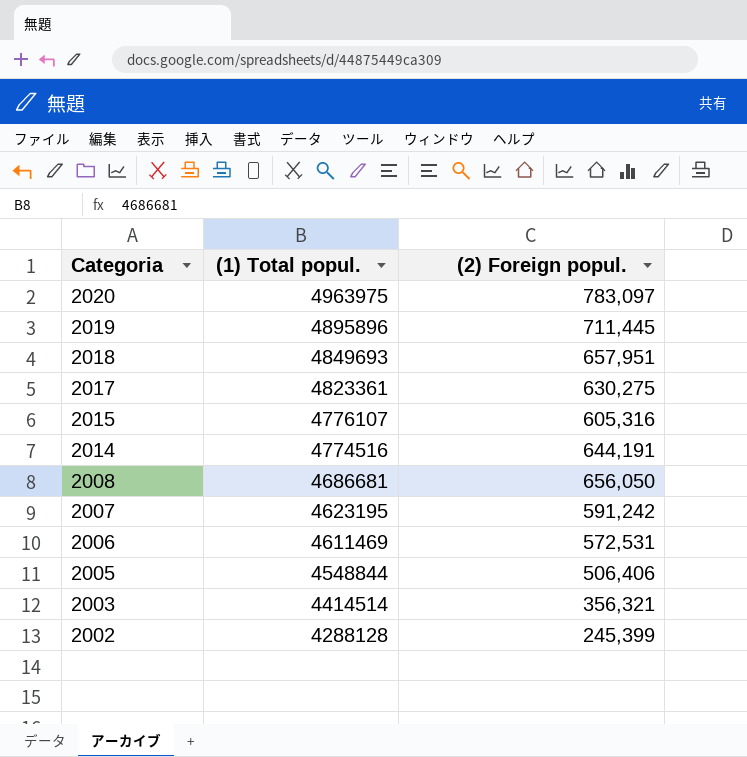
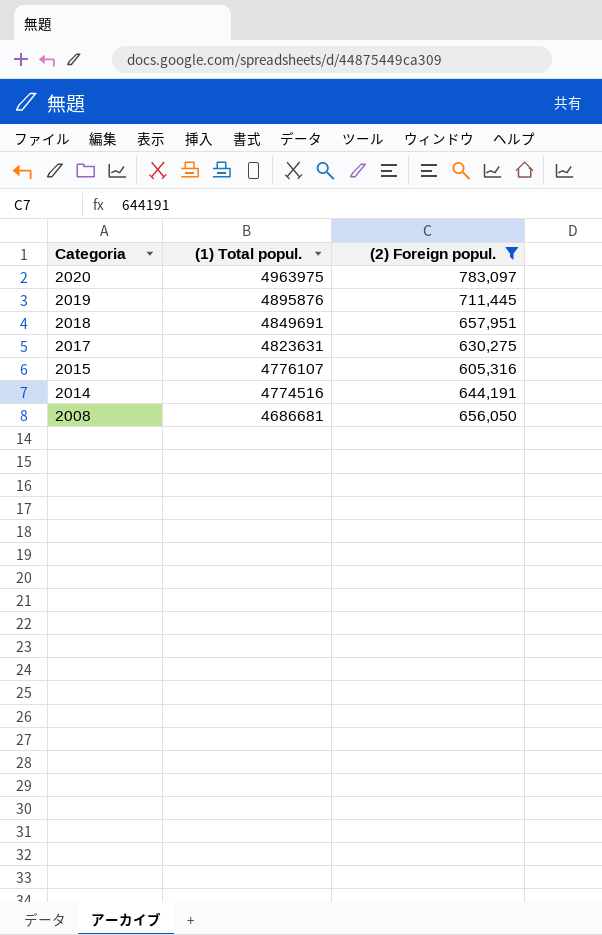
filter: none -> (2) Foreign popul. >= 605,316
2019 | (1) Total popul.: 4895896 -> 4895876
2018 | (1) Total popul.: 4849693 -> 4849691
2017 | (1) Total popul.: 4823361 -> 4823631

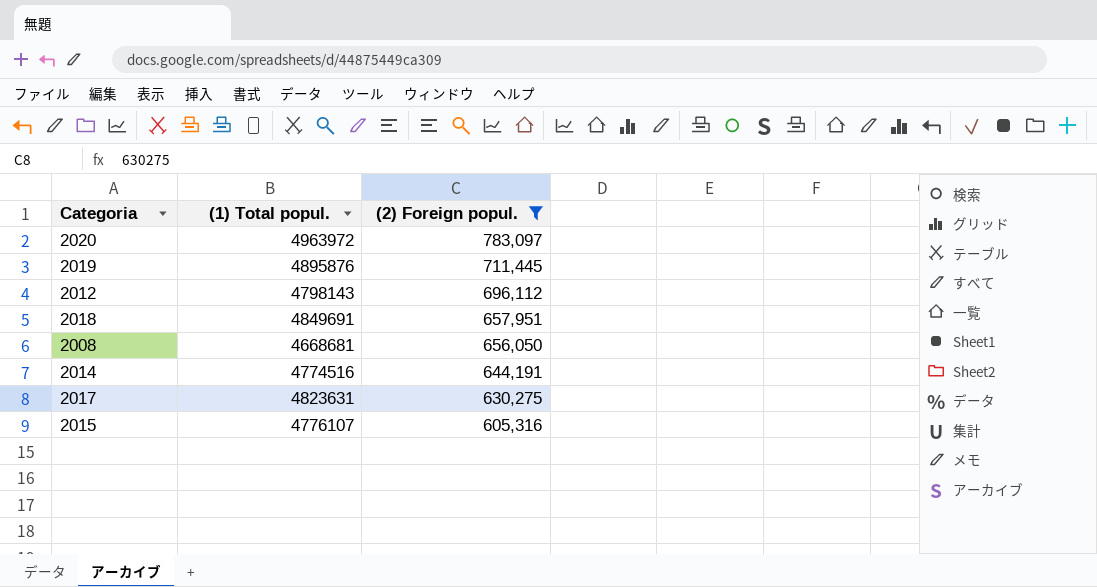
row order: Categoria descending -> (2) Foreign popul. descending
2020 | (1) Total popul.: 4963975 -> 4963972
row 2012: none -> 4798143 | 696,112
2008 | (1) Total popul.: 4686681 -> 4668681

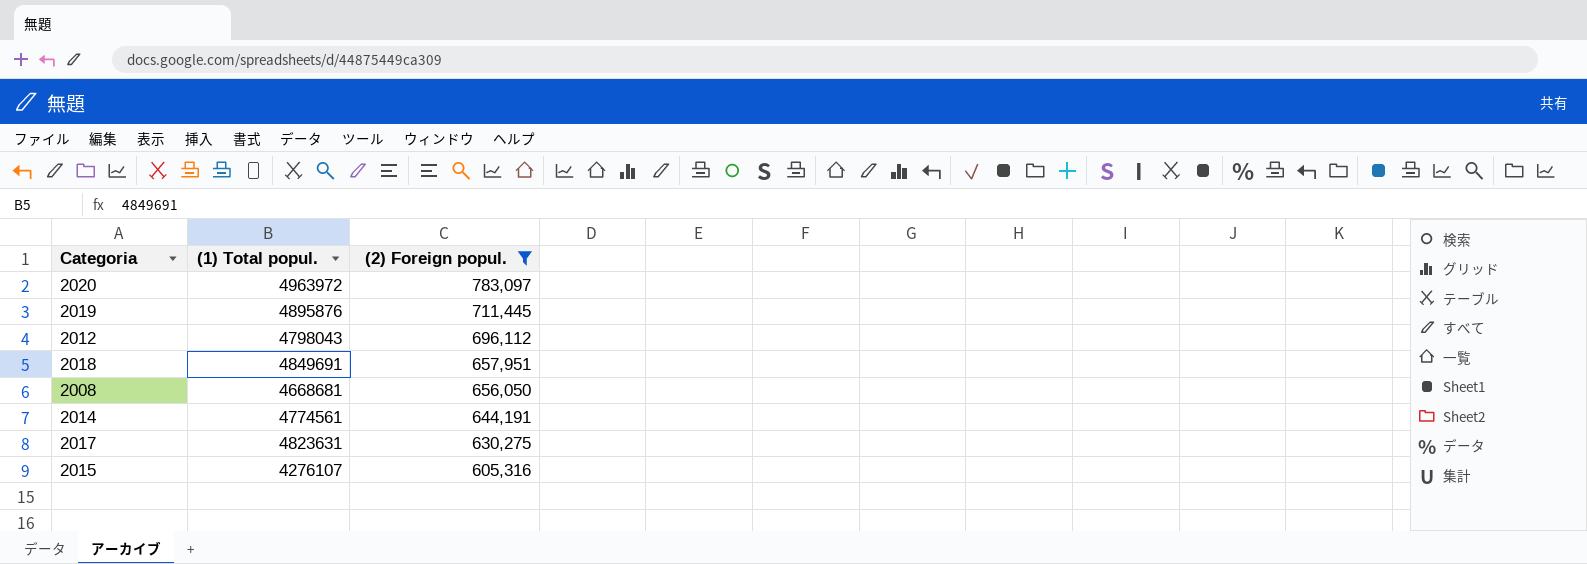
2012 | (1) Total popul.: 4798143 -> 4798043
2014 | (1) Total popul.: 4774516 -> 4774561
2015 | (1) Total popul.: 4776107 -> 4276107

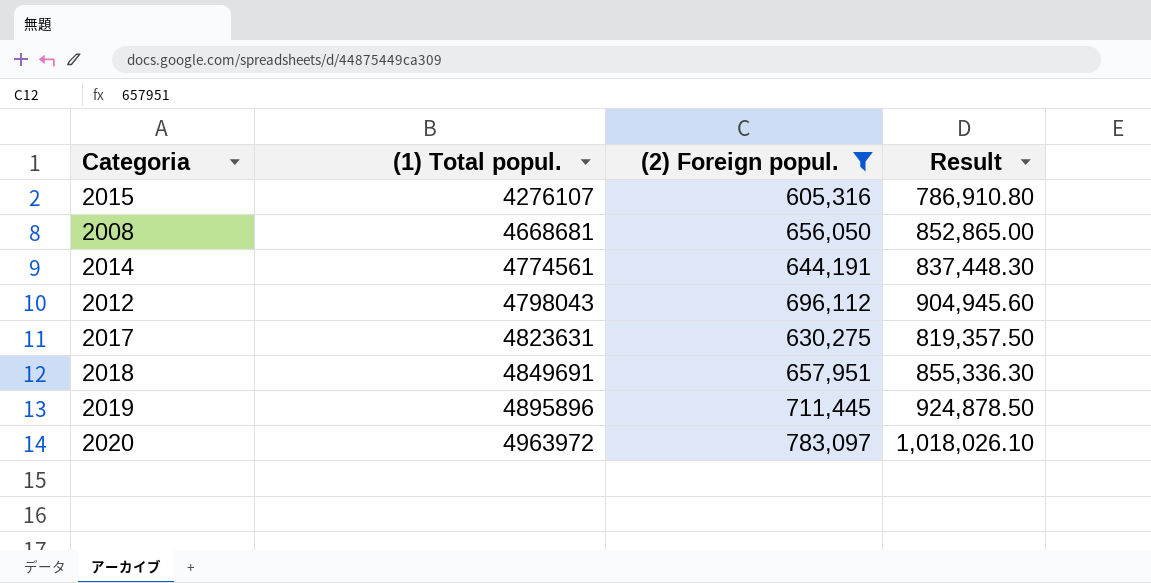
row order: (2) Foreign popul. descending -> (1) Total popul. ascending
column Result | formula: none -> [(2) Foreign popul.] * 1.3
2019 | (1) Total popul.: 4895876 -> 4895896

